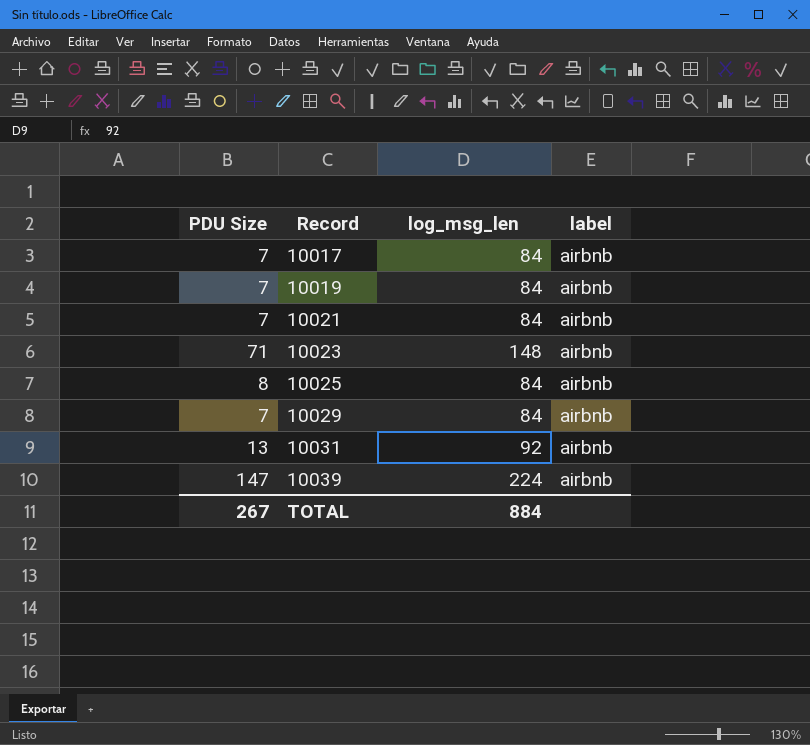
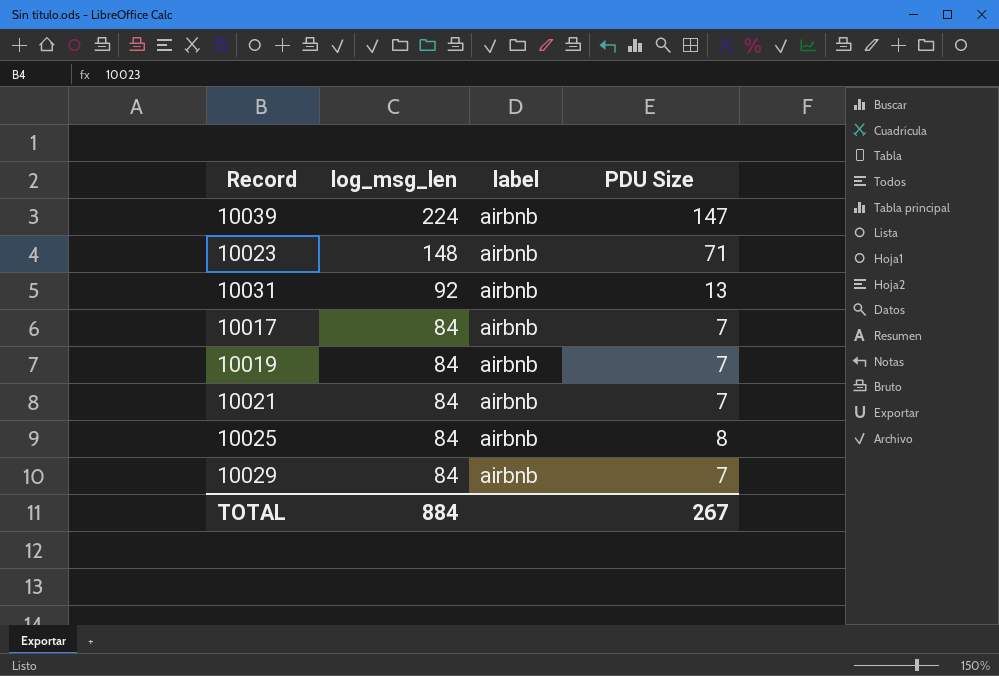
row order: Record ascending -> log_msg_len descending
column PDU Size | position: 1 -> 4

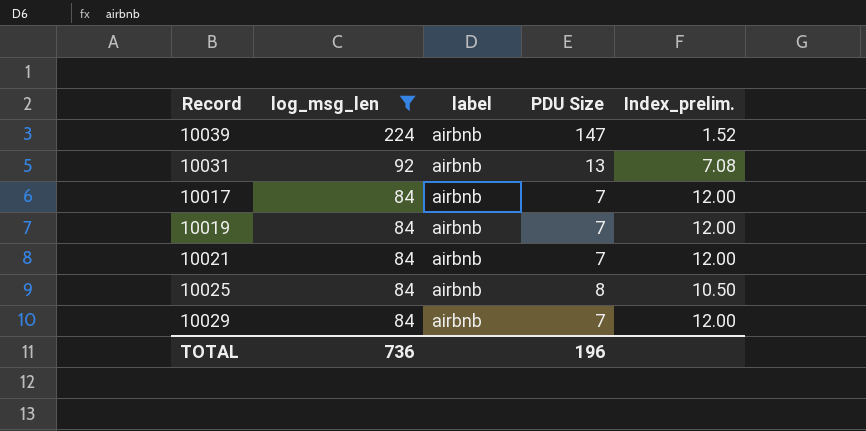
filter: none -> log_msg_len != 148
column Index_prelim. | formula: none -> [log_msg_len] / [PDU Size]
TOTAL | log_msg_len: 884 -> 736
TOTAL | PDU Size: 267 -> 196

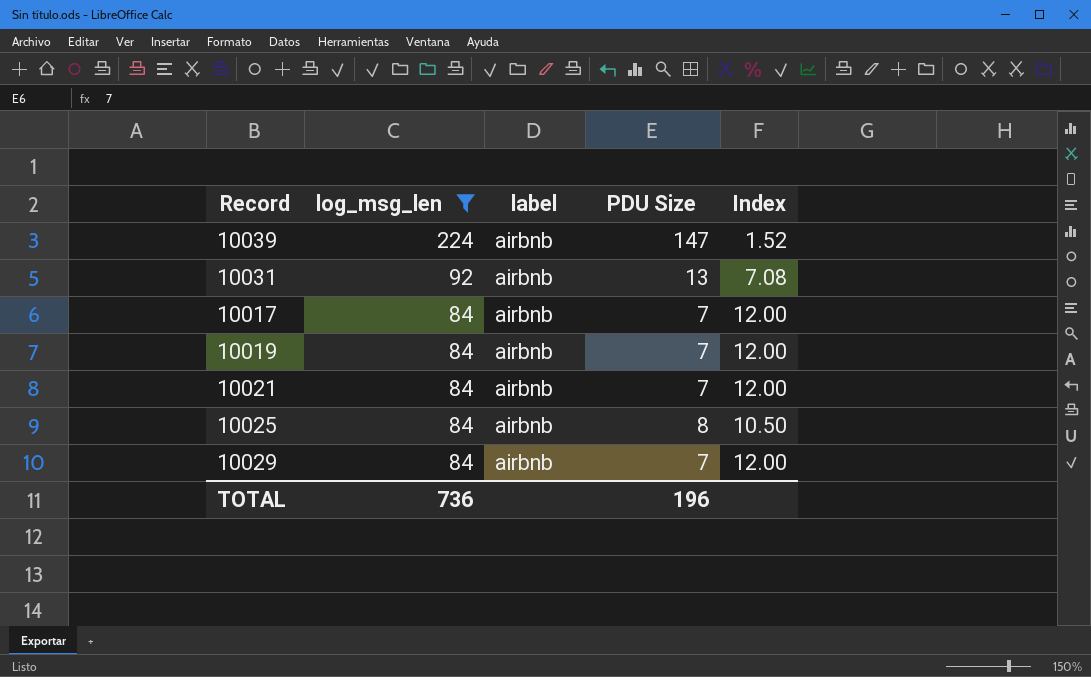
column name: Index_prelim. -> Index

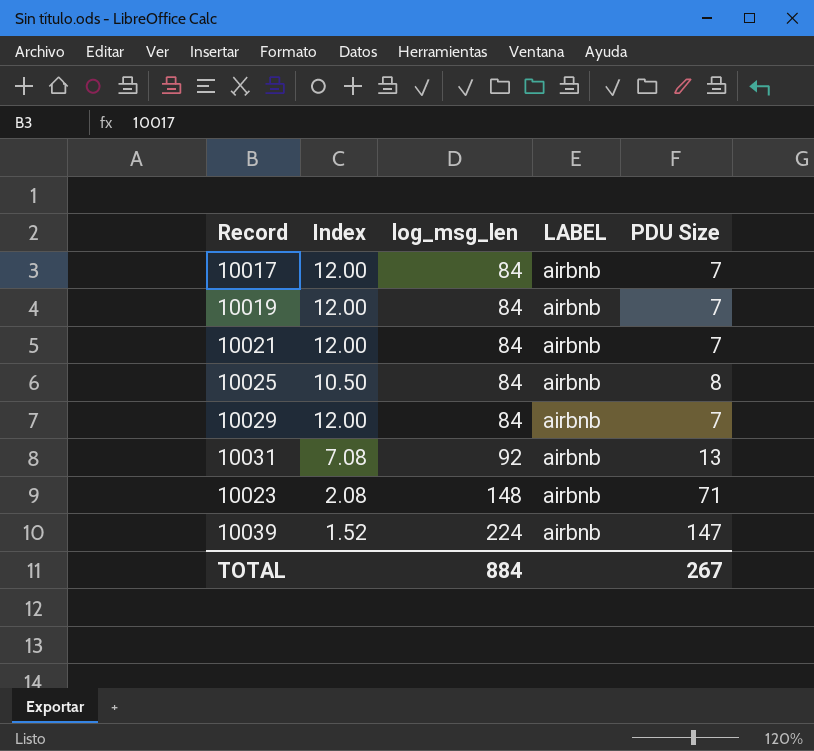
filter: log_msg_len != 148 -> none
row order: log_msg_len descending -> log_msg_len ascending
column Index | position: 5 -> 2
column name: label -> LABEL
TOTAL | log_msg_len: 736 -> 884
TOTAL | PDU Size: 196 -> 267

